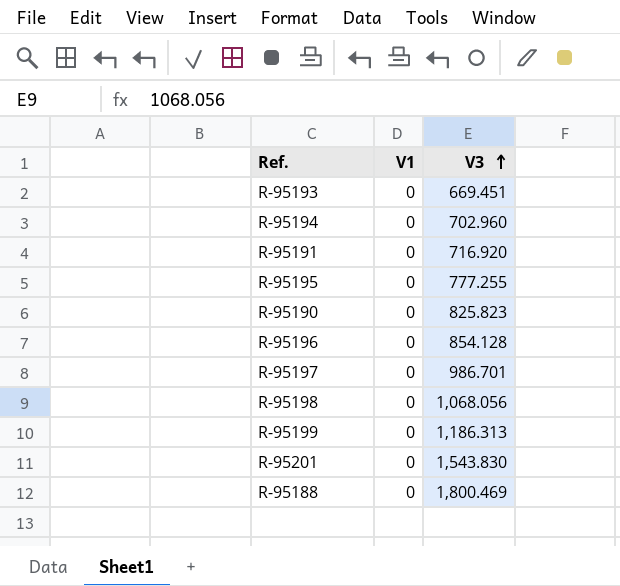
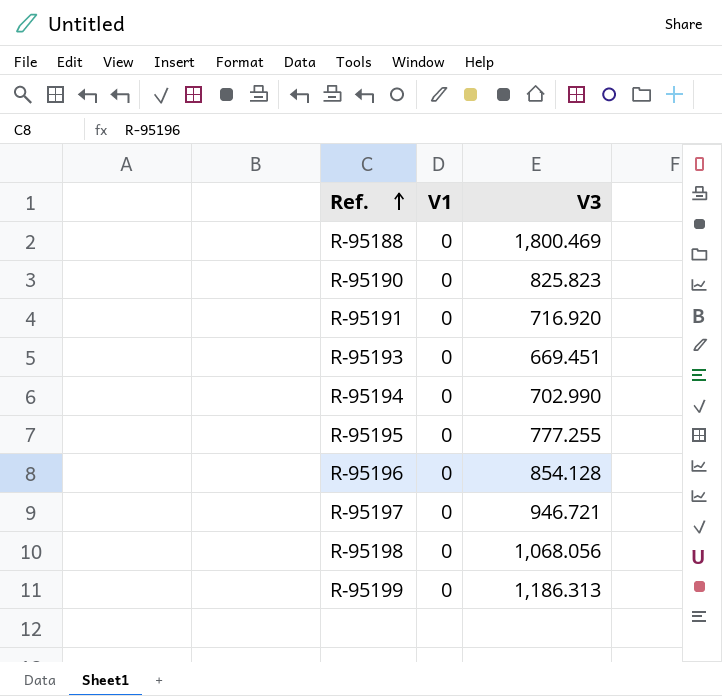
row order: V3 ascending -> Ref. ascending
row R-95201: 0 | 1,543.830 -> none
R-95194 | V3: 702.960 -> 702.990
R-95197 | V3: 986.701 -> 946.721

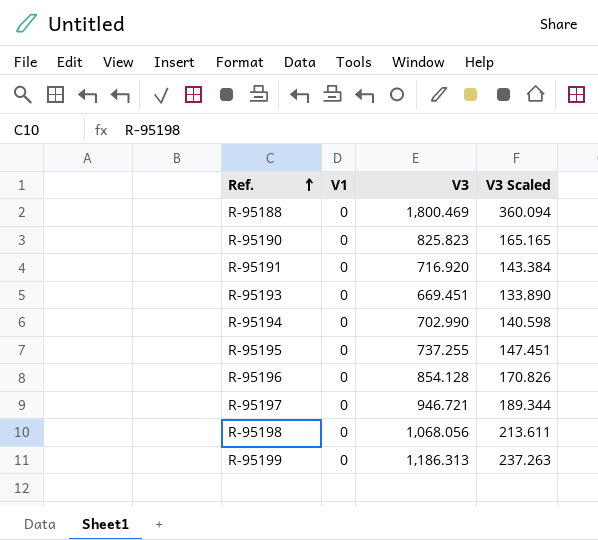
column V3 Scaled | formula: none -> [V3] * 0.2
R-95195 | V3: 777.255 -> 737.255

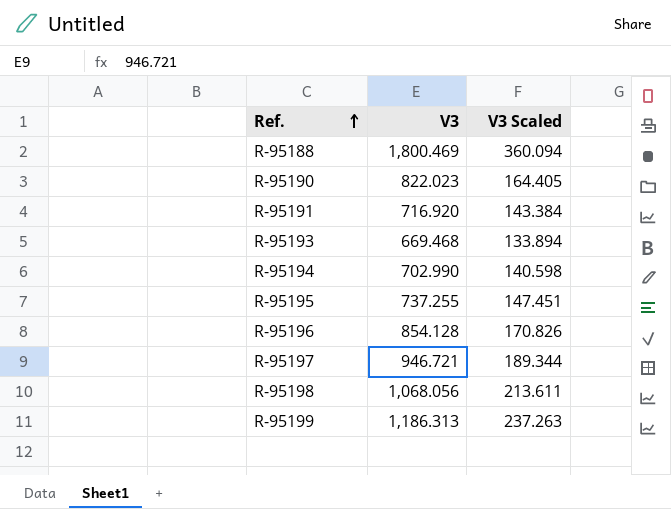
column V1 | position: 2 -> none
R-95190 | V3: 825.823 -> 822.023
R-95190 | V3 Scaled: 165.165 -> 164.405
R-95193 | V3: 669.451 -> 669.468
R-95193 | V3 Scaled: 133.890 -> 133.894

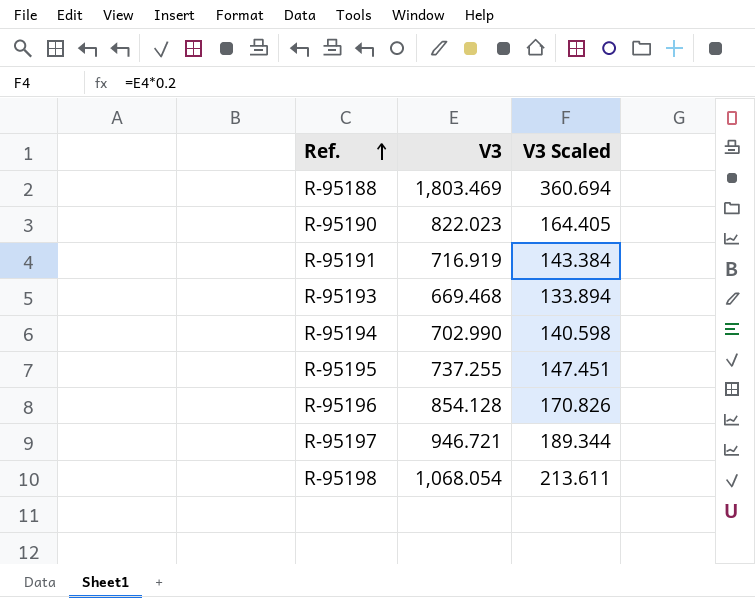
row R-95199: 1,186.313 | 237.263 -> none
R-95188 | V3: 1,800.469 -> 1,803.469
R-95188 | V3 Scaled: 360.094 -> 360.694
R-95191 | V3: 716.920 -> 716.919
R-95198 | V3: 1,068.056 -> 1,068.054

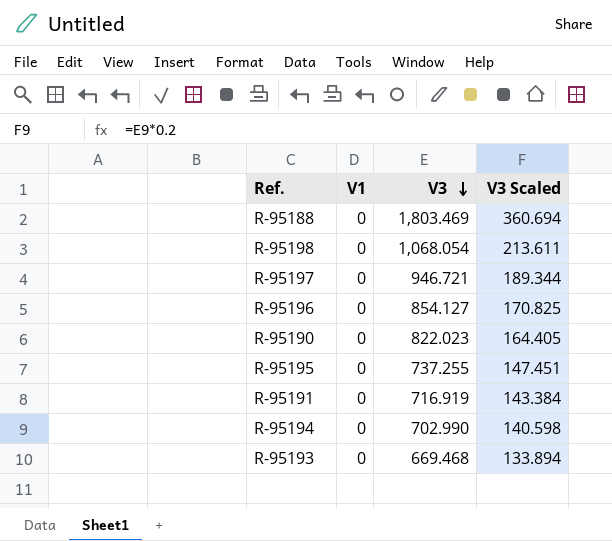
row order: Ref. ascending -> V3 descending
column V1 | position: none -> 2
R-95196 | V3: 854.128 -> 854.127
R-95196 | V3 Scaled: 170.826 -> 170.825

